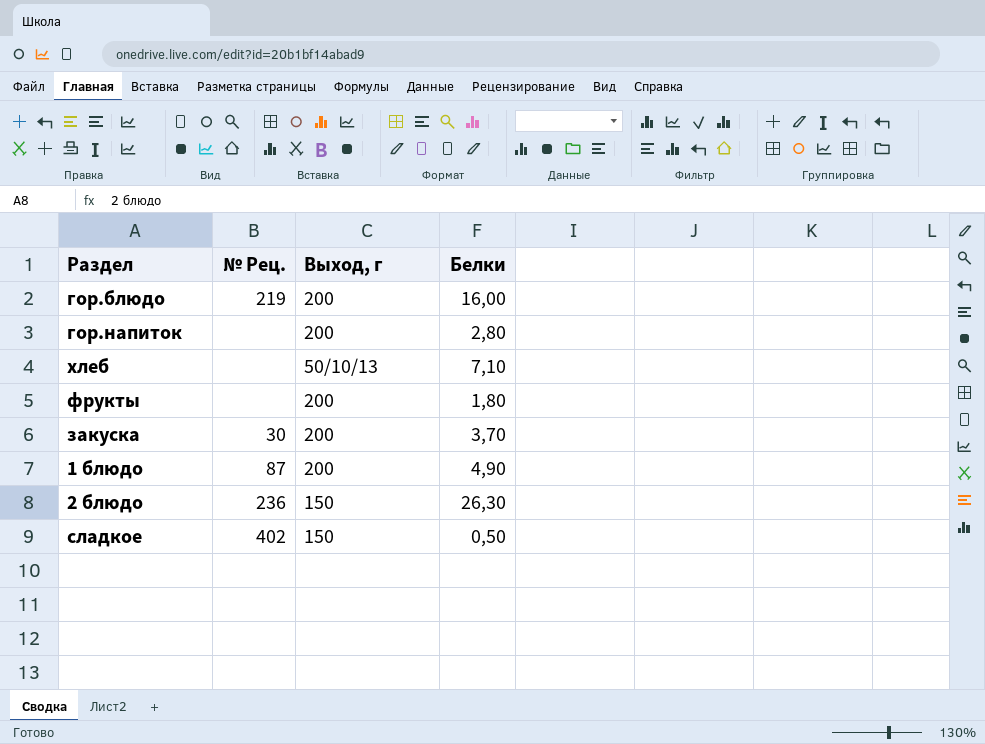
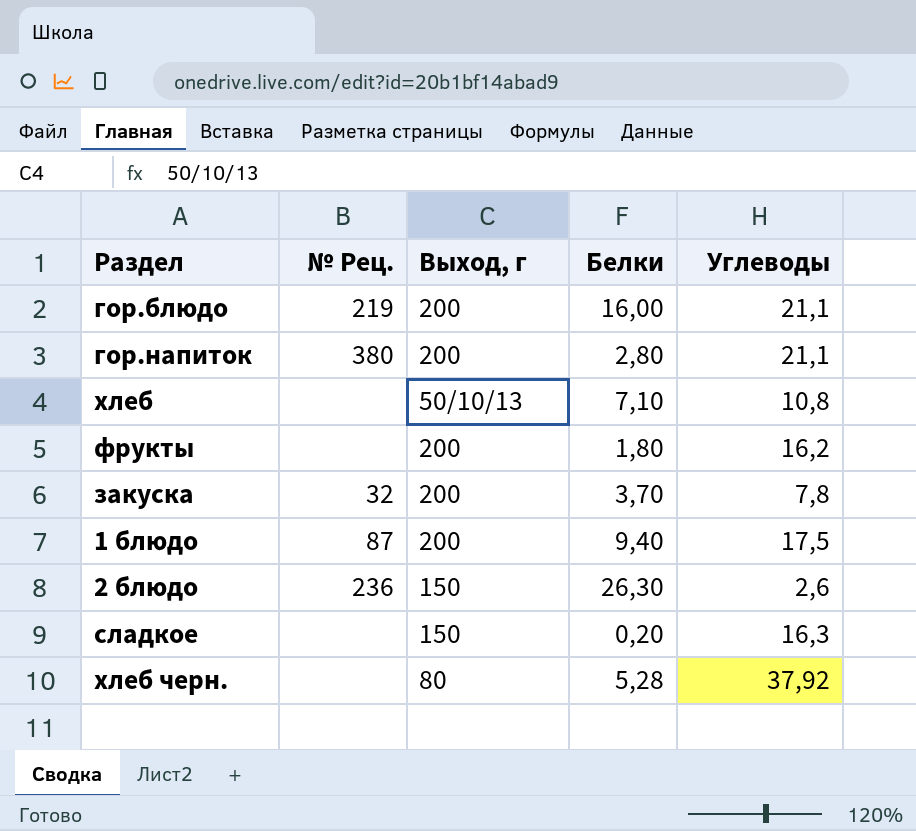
column Углеводы | position: none -> 5
гор.напиток | № Рец.: none -> 380
закуска | № Рец.: 30 -> 32
1 блюдо | Белки: 4,90 -> 9,40
сладкое | № Рец.: 402 -> none
сладкое | Белки: 0,50 -> 0,20
row хлеб черн.: none -> none | 80 | 5,28 | 37,92

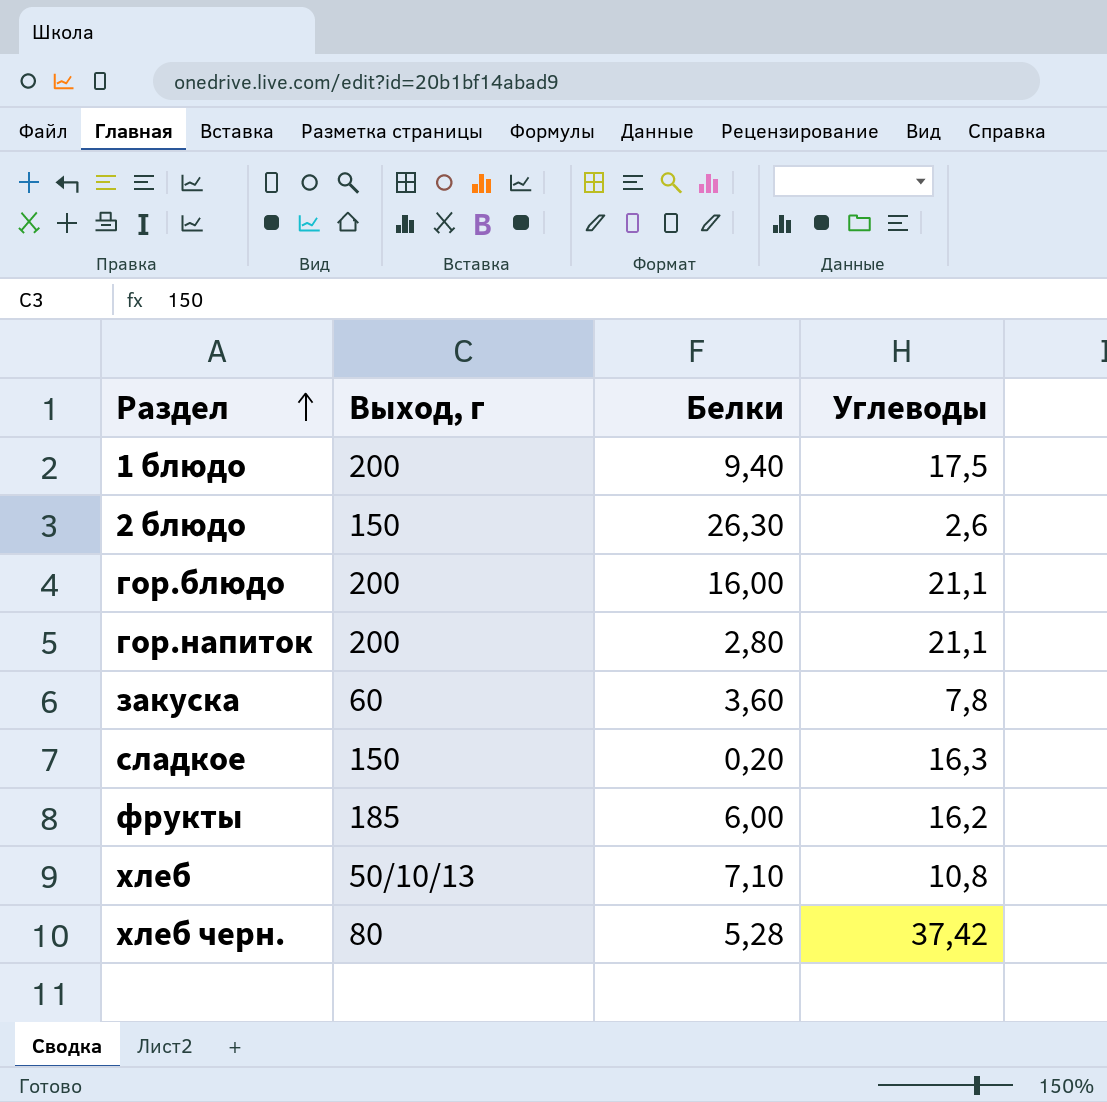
row order: none -> Раздел ascending
column № Рец. | position: 2 -> none
закуска | Выход, г: 200 -> 60
закуска | Белки: 3,70 -> 3,60
фрукты | Выход, г: 200 -> 185
фрукты | Белки: 1,80 -> 6,00
хлеб черн. | Углеводы: 37,92 -> 37,42

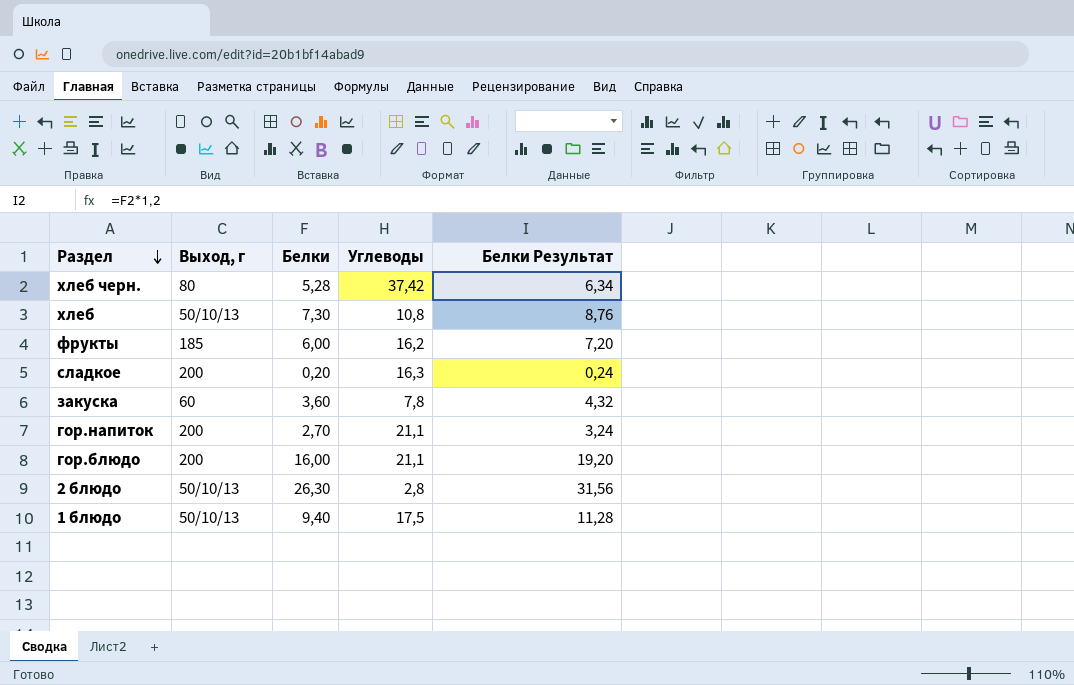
row order: Раздел ascending -> Раздел descending
column Белки Результат | formula: none -> [Белки] * 1,2
хлеб | Белки: 7,10 -> 7,30
сладкое | Выход, г: 150 -> 200
гор.напиток | Белки: 2,80 -> 2,70
2 блюдо | Выход, г: 150 -> 50/10/13
2 блюдо | Углеводы: 2,6 -> 2,8
1 блюдо | Выход, г: 200 -> 50/10/13

